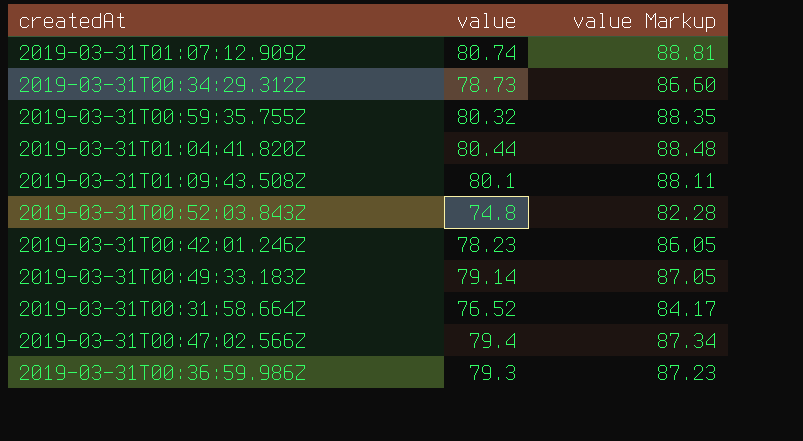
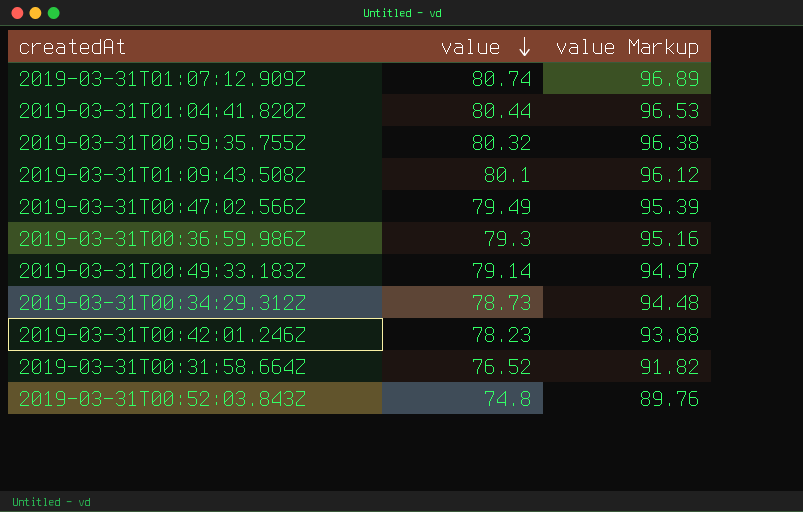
row order: none -> value descending
column value Markup | formula: [value] * 1.1 -> [value] * 1.2
2019-03-31T00:47:02.566Z | value: 79.4 -> 79.49

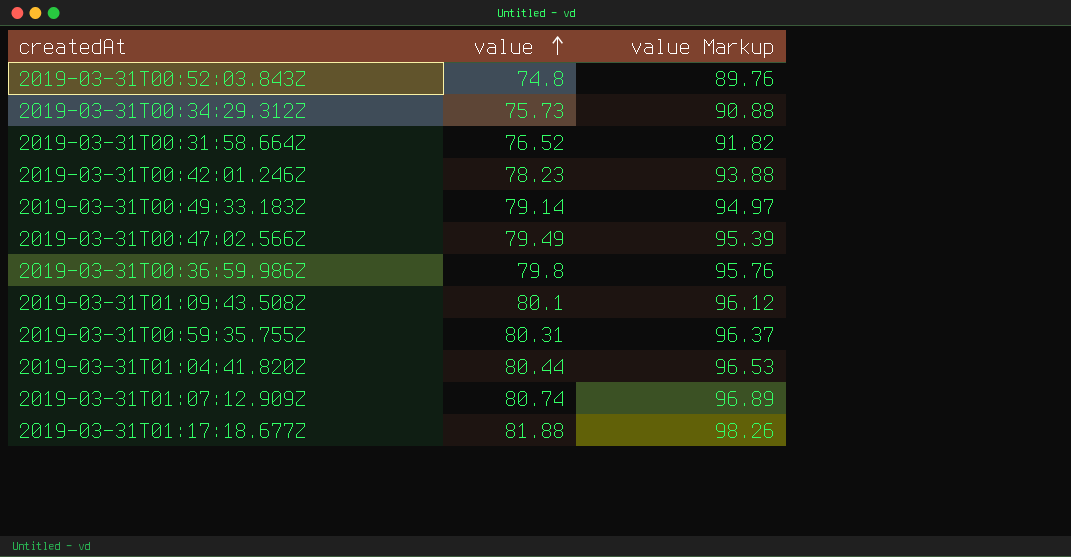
row order: value descending -> value ascending
2019-03-31T00:34:29.312Z | value: 78.73 -> 75.73
2019-03-31T00:34:29.312Z | value Markup: 94.48 -> 90.88
2019-03-31T00:36:59.986Z | value: 79.3 -> 79.8
2019-03-31T00:36:59.986Z | value Markup: 95.16 -> 95.76
2019-03-31T00:59:35.755Z | value: 80.32 -> 80.31
2019-03-31T00:59:35.755Z | value Markup: 96.38 -> 96.37
row 2019-03-31T01:17:18.677Z: none -> 81.88 | 98.26

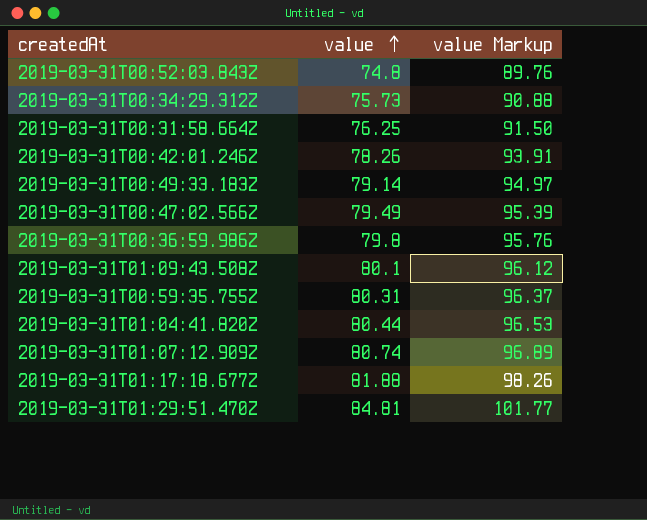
2019-03-31T00:31:58.664Z | value: 76.52 -> 76.25
2019-03-31T00:31:58.664Z | value Markup: 91.82 -> 91.50
2019-03-31T00:42:01.246Z | value: 78.23 -> 78.26
2019-03-31T00:42:01.246Z | value Markup: 93.88 -> 93.91
row 2019-03-31T01:29:51.470Z: none -> 84.81 | 101.77

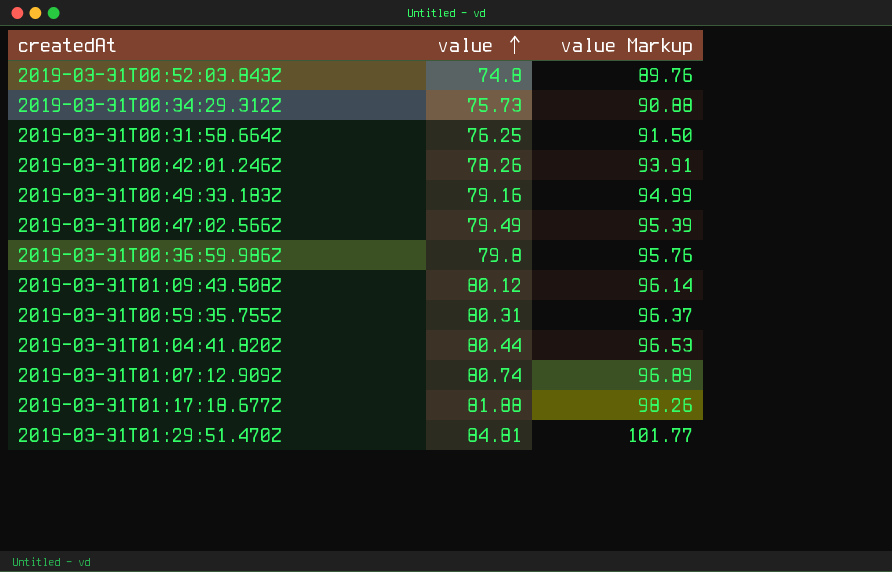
2019-03-31T00:49:33.183Z | value: 79.14 -> 79.16
2019-03-31T00:49:33.183Z | value Markup: 94.97 -> 94.99
2019-03-31T01:09:43.508Z | value: 80.1 -> 80.12
2019-03-31T01:09:43.508Z | value Markup: 96.12 -> 96.14

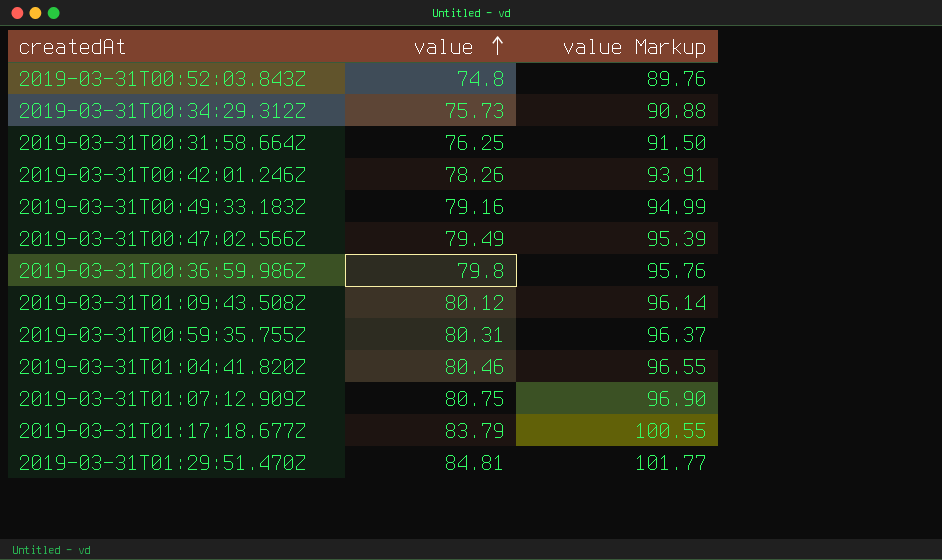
2019-03-31T01:04:41.820Z | value: 80.44 -> 80.46
2019-03-31T01:04:41.820Z | value Markup: 96.53 -> 96.55
2019-03-31T01:07:12.909Z | value: 80.74 -> 80.75
2019-03-31T01:07:12.909Z | value Markup: 96.89 -> 96.90
2019-03-31T01:17:18.677Z | value: 81.88 -> 83.79
2019-03-31T01:17:18.677Z | value Markup: 98.26 -> 100.55

